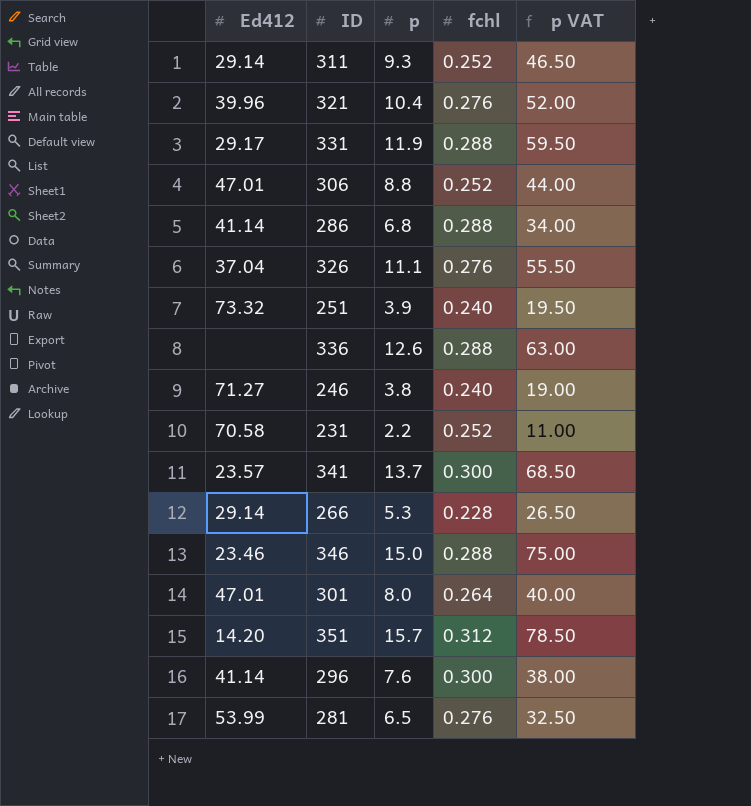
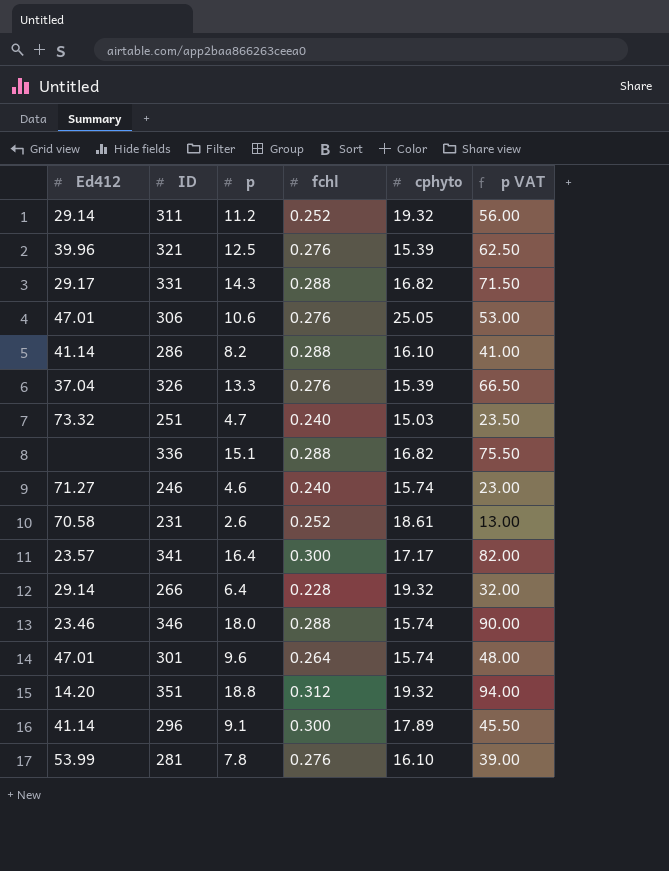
column cphyto | position: none -> 5
311 | p: 9.3 -> 11.2
311 | p VAT: 46.50 -> 56.00
321 | p: 10.4 -> 12.5
321 | p VAT: 52.00 -> 62.50
331 | p: 11.9 -> 14.3
331 | p VAT: 59.50 -> 71.50
306 | p: 8.8 -> 10.6
306 | fchl: 0.252 -> 0.276
306 | p VAT: 44.00 -> 53.00
286 | p: 6.8 -> 8.2
286 | p VAT: 34.00 -> 41.00
326 | p: 11.1 -> 13.3
326 | p VAT: 55.50 -> 66.50
251 | p: 3.9 -> 4.7
251 | p VAT: 19.50 -> 23.50
336 | p: 12.6 -> 15.1
336 | p VAT: 63.00 -> 75.50
246 | p: 3.8 -> 4.6
246 | p VAT: 19.00 -> 23.00
231 | p: 2.2 -> 2.6
231 | p VAT: 11.00 -> 13.00
341 | p: 13.7 -> 16.4
341 | p VAT: 68.50 -> 82.00
266 | p: 5.3 -> 6.4
266 | p VAT: 26.50 -> 32.00
346 | p: 15.0 -> 18.0
346 | p VAT: 75.00 -> 90.00
301 | p: 8.0 -> 9.6
301 | p VAT: 40.00 -> 48.00
351 | p: 15.7 -> 18.8
351 | p VAT: 78.50 -> 94.00
296 | p: 7.6 -> 9.1
296 | p VAT: 38.00 -> 45.50
281 | p: 6.5 -> 7.8
281 | p VAT: 32.50 -> 39.00

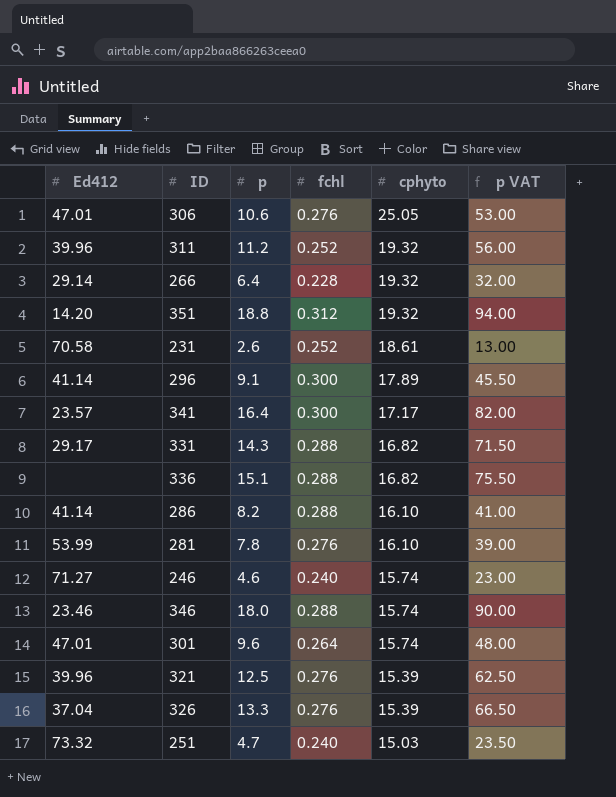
row order: none -> cphyto descending
311 | Ed412: 29.14 -> 39.96

